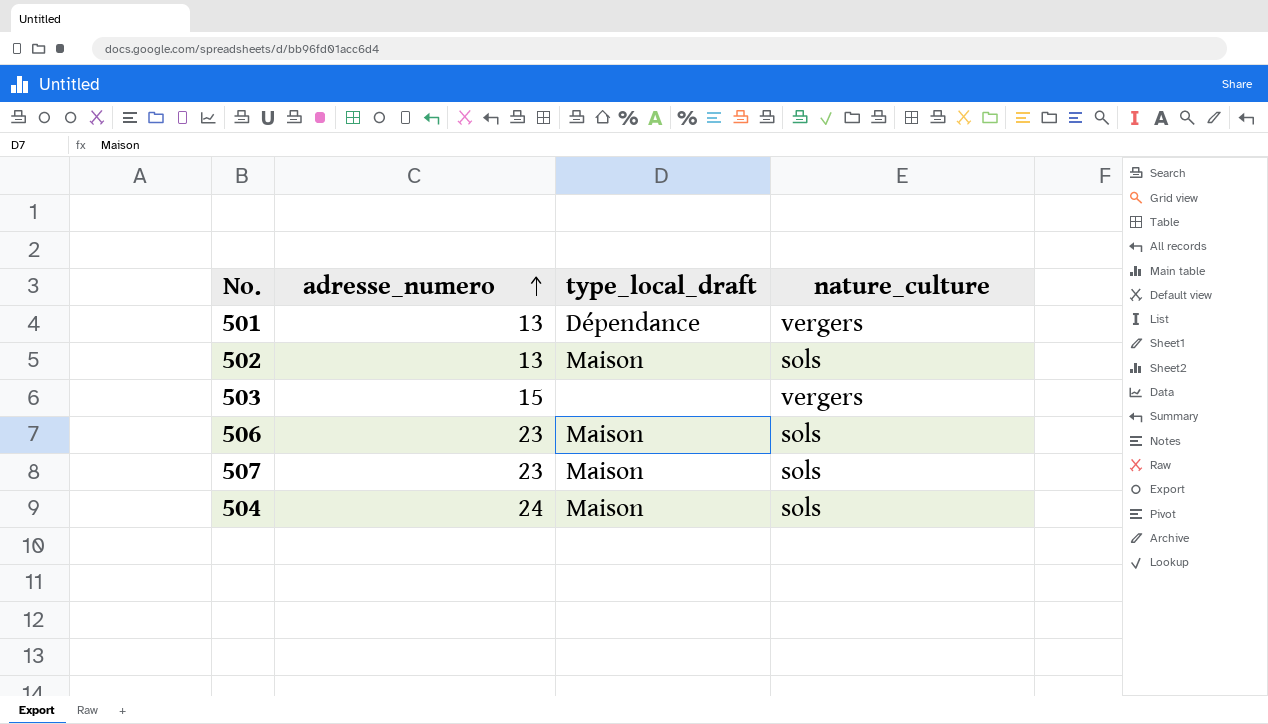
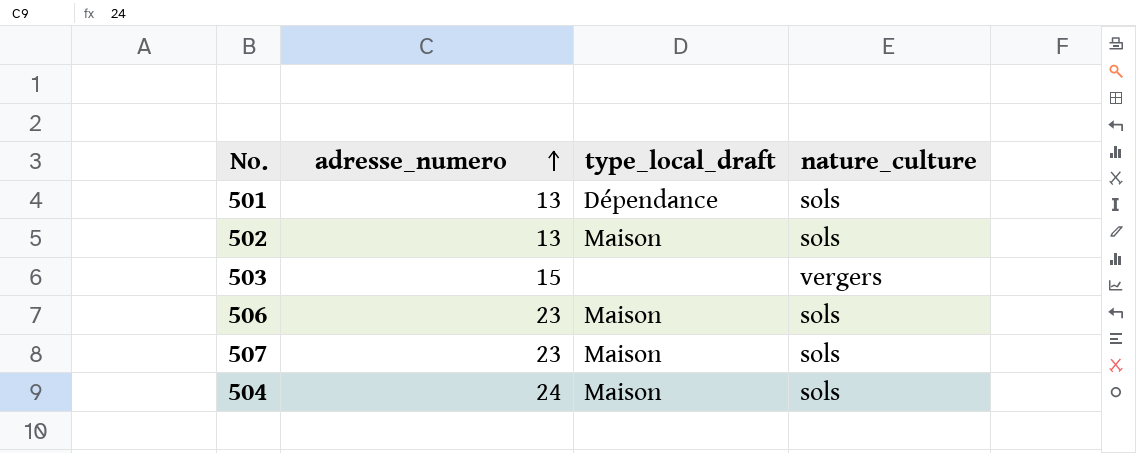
501 | nature_culture: vergers -> sols

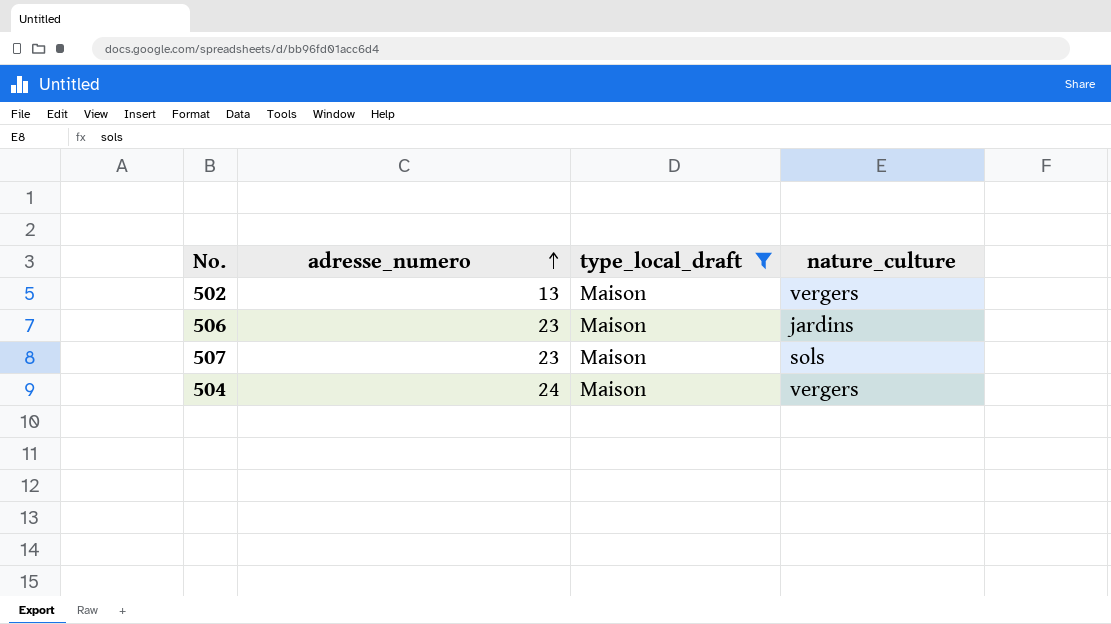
filter: none -> type_local_draft = Maison
502 | nature_culture: sols -> vergers
506 | nature_culture: sols -> jardins
504 | nature_culture: sols -> vergers

